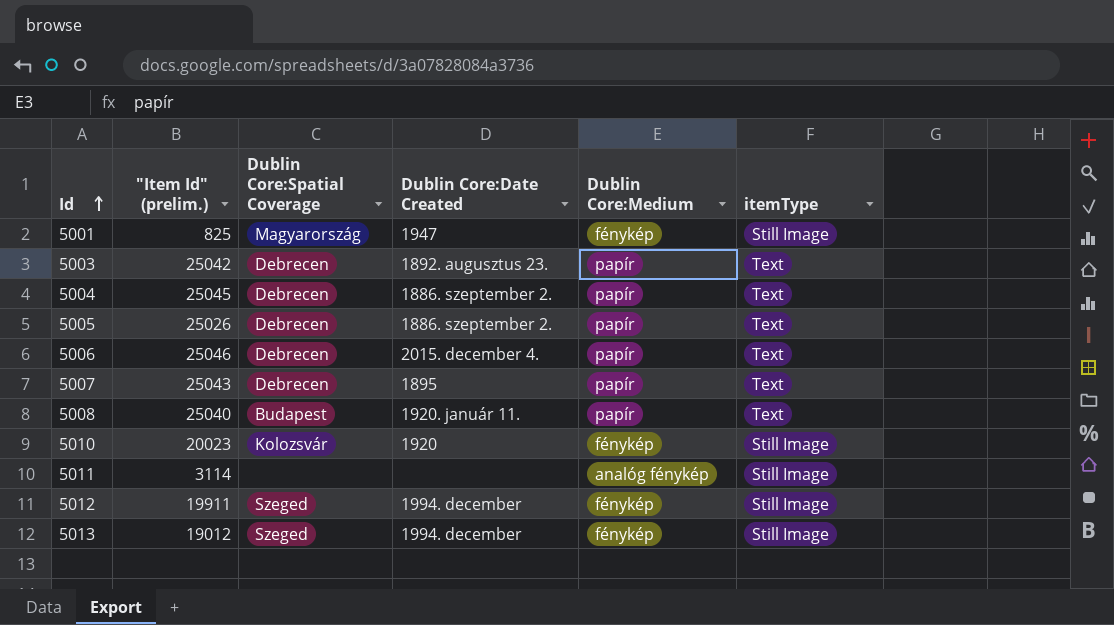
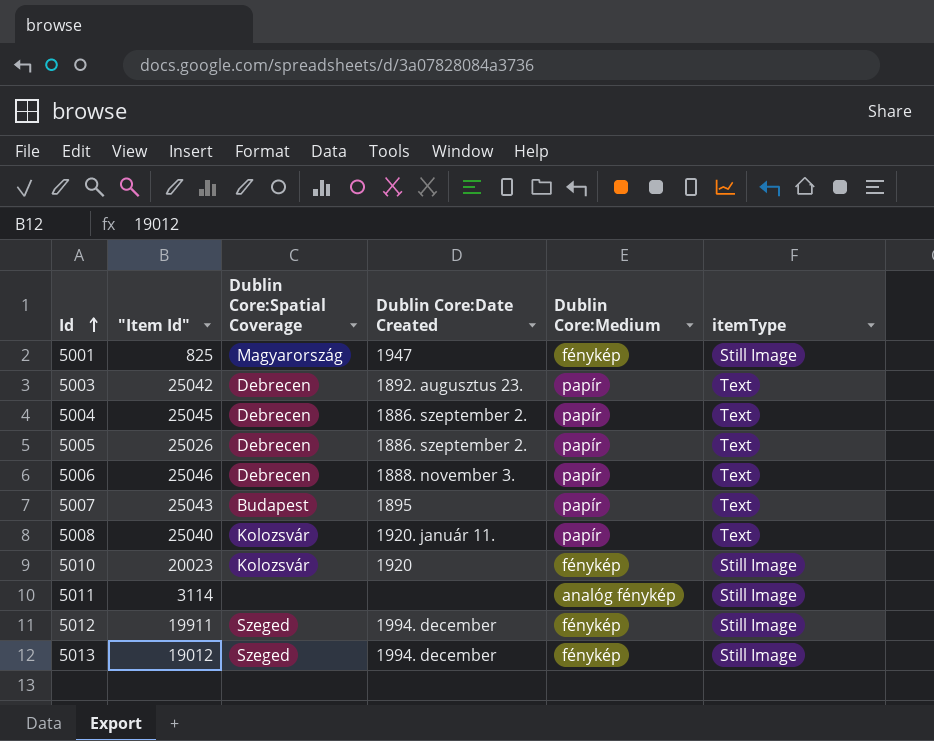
column name: "Item Id" (prelim.) -> "Item Id"
5006 | Dublin Core:Date Created: 2015. december 4. -> 1888. november 3.
5007 | Dublin Core:Spatial Coverage: Debrecen -> Budapest
5008 | Dublin Core:Spatial Coverage: Budapest -> Kolozsvár

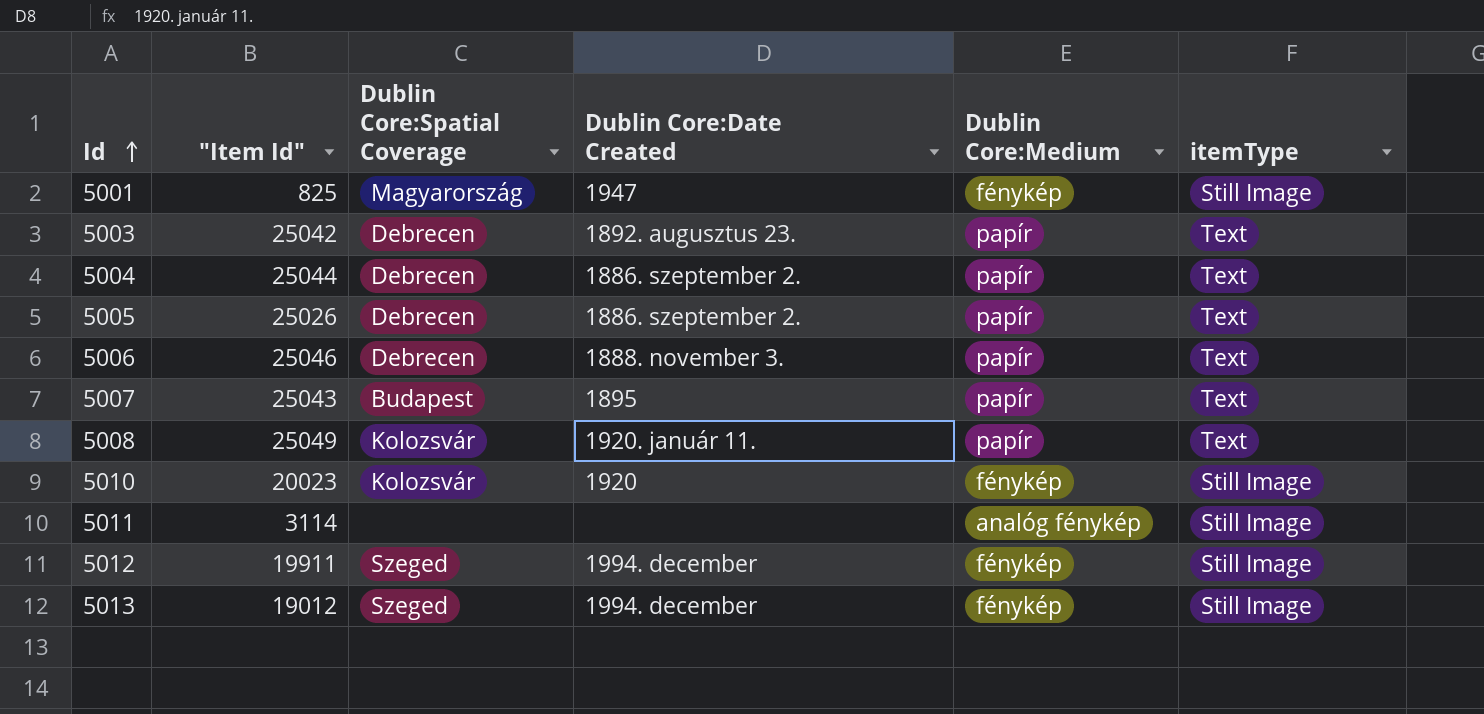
5004 | "Item Id": 25045 -> 25044
5008 | "Item Id": 25040 -> 25049

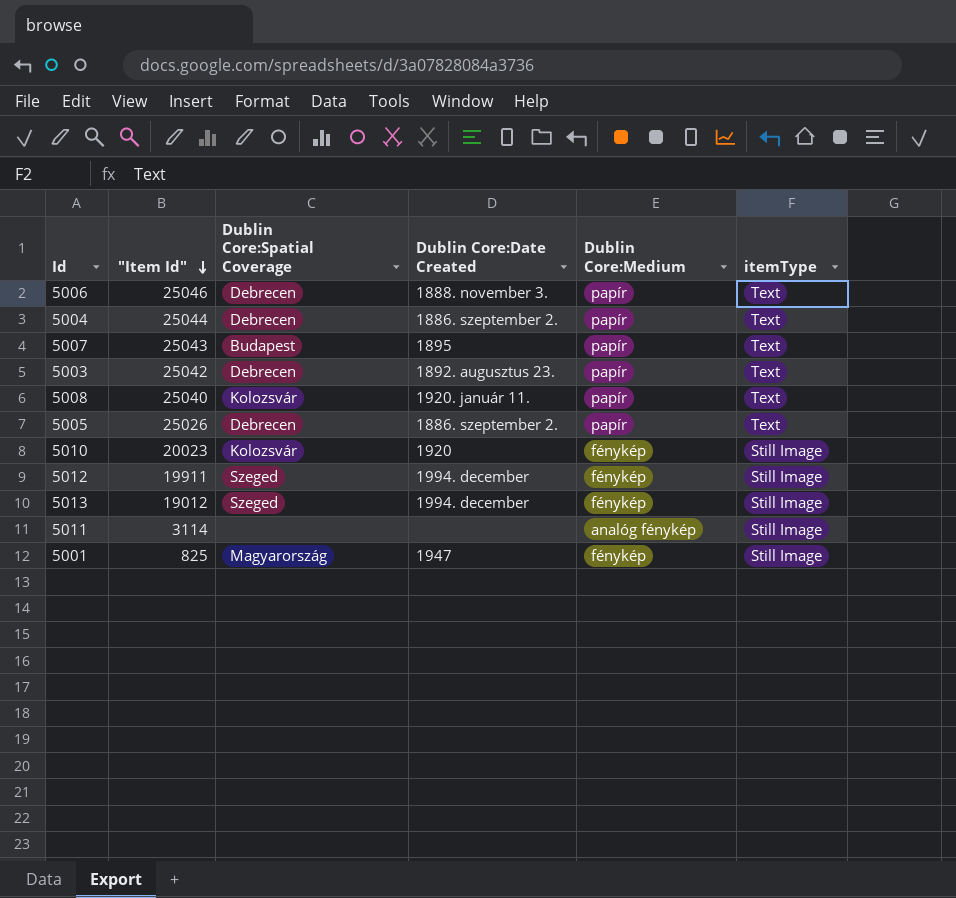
row order: Id ascending -> "Item Id" descending
5008 | "Item Id": 25049 -> 25040

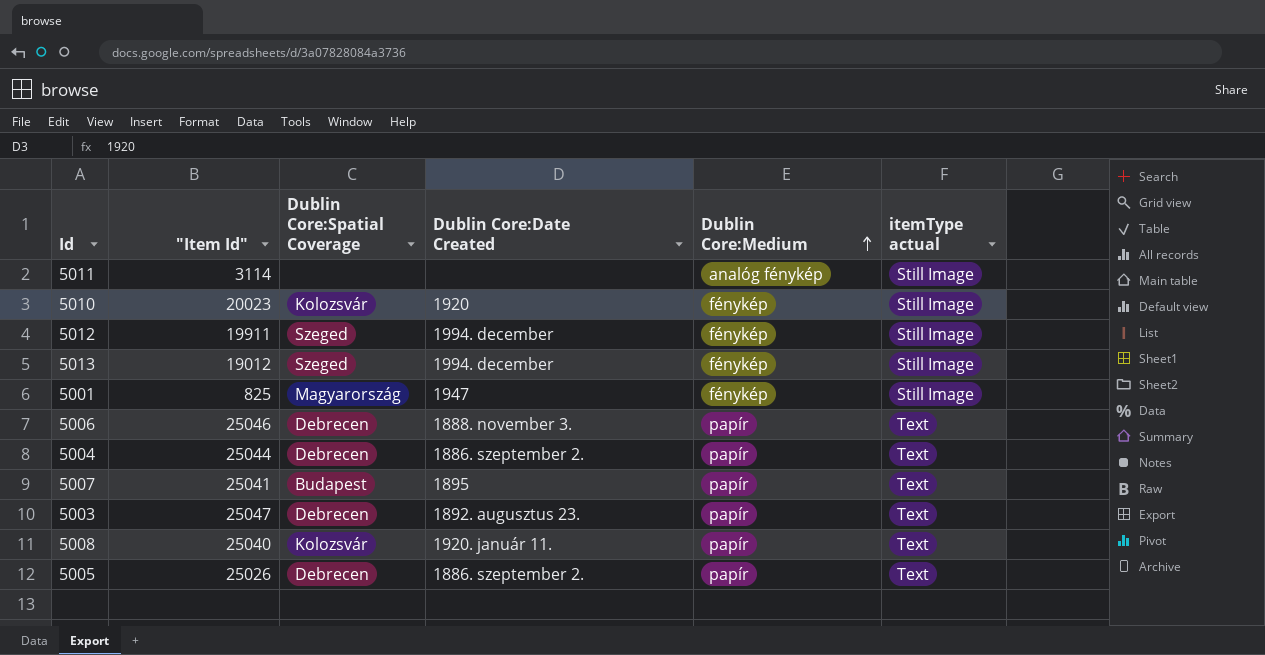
row order: "Item Id" descending -> Dublin Core:Medium ascending
column name: itemType -> itemType actual
5007 | "Item Id": 25043 -> 25041
5003 | "Item Id": 25042 -> 25047

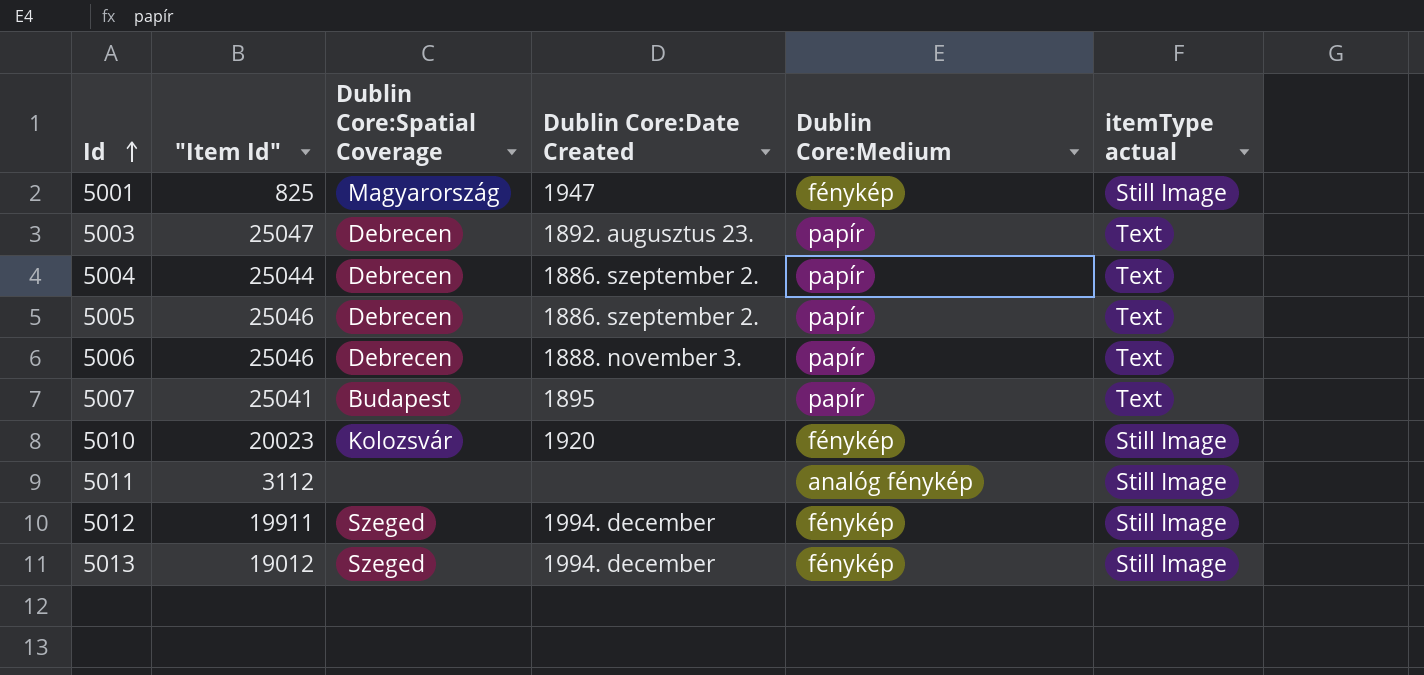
row order: Dublin Core:Medium ascending -> Id ascending
row 5008: 25040 | Kolozsvár | 1920. január 11. | papír | Text -> none
5005 | "Item Id": 25026 -> 25046
5011 | "Item Id": 3114 -> 3112

